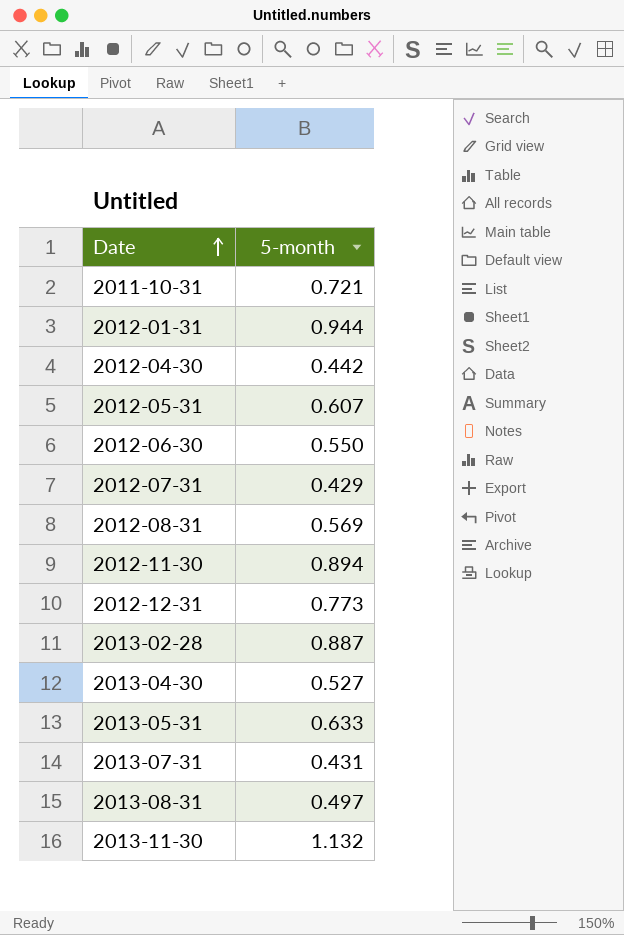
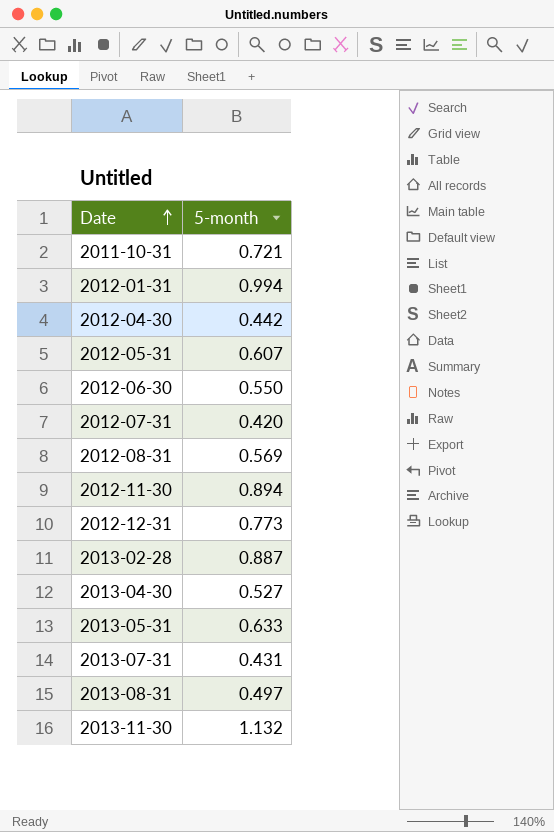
2012-01-31 | 5-month: 0.944 -> 0.994
2012-07-31 | 5-month: 0.429 -> 0.420

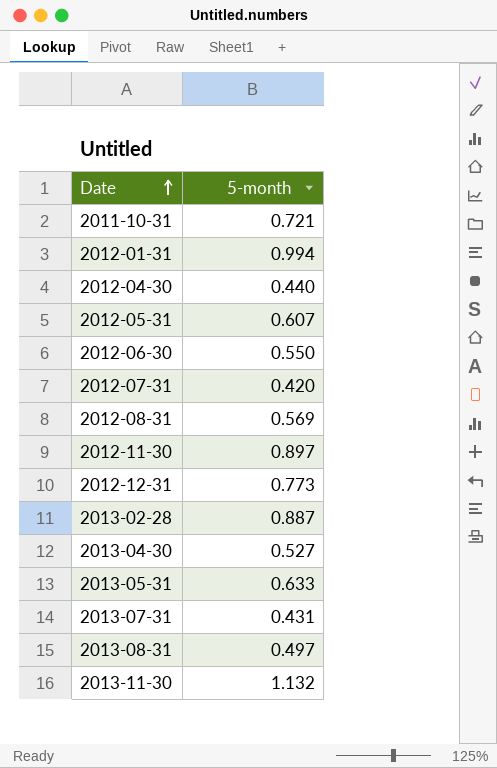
2012-04-30 | 5-month: 0.442 -> 0.440
2012-11-30 | 5-month: 0.894 -> 0.897

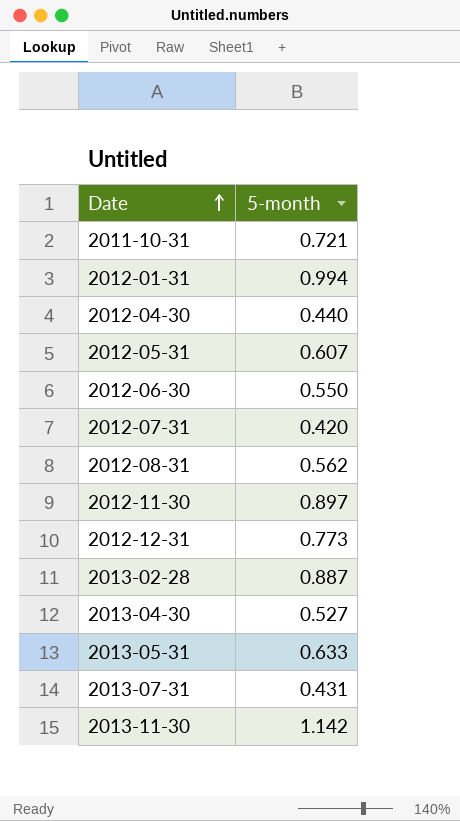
row 2013-08-31: 0.497 -> none
2012-08-31 | 5-month: 0.569 -> 0.562
2013-11-30 | 5-month: 1.132 -> 1.142

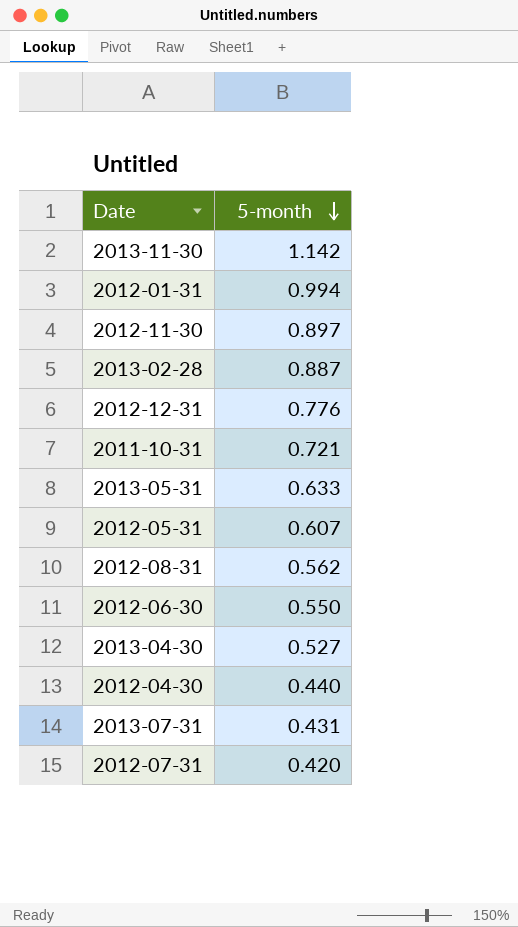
row order: Date ascending -> 5-month descending
2012-12-31 | 5-month: 0.773 -> 0.776

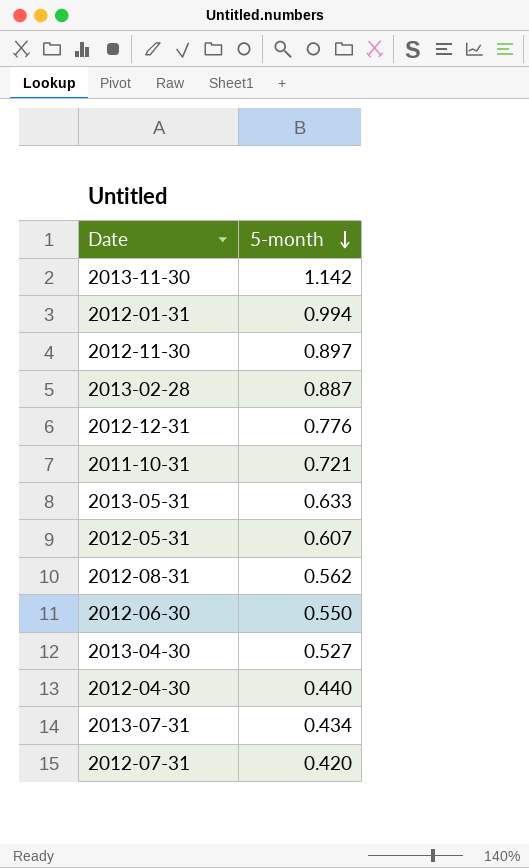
2013-07-31 | 5-month: 0.431 -> 0.434

